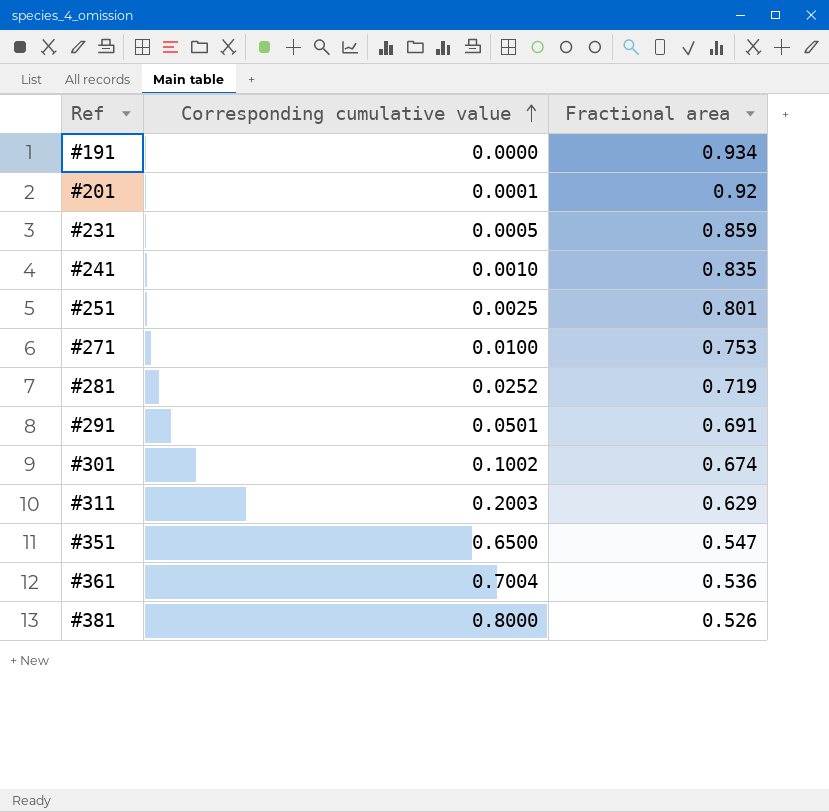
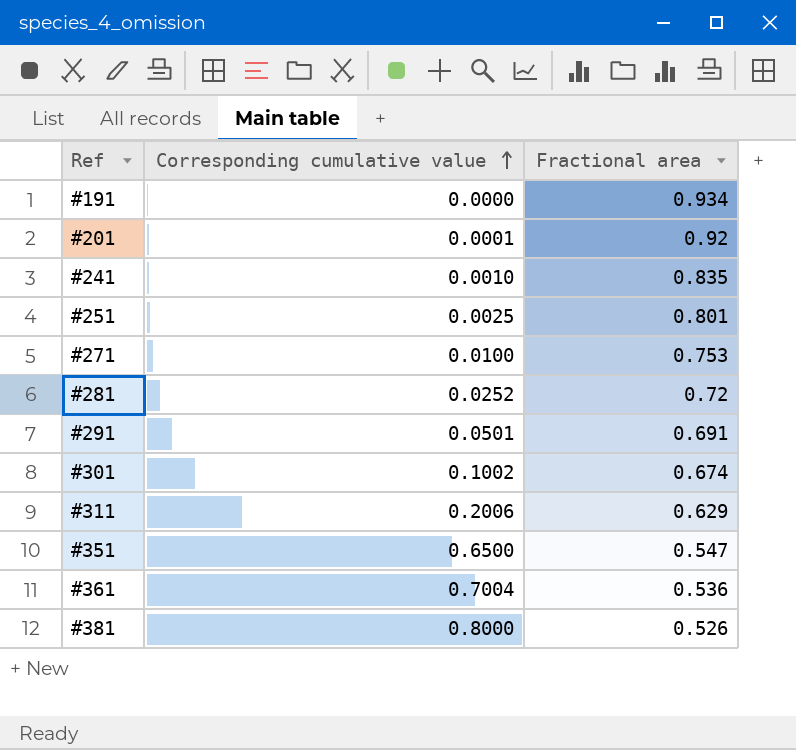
row #231: 0.0005 | 0.859 -> none
#281 | Fractional area: 0.719 -> 0.72
#311 | Corresponding cumulative value: 0.2003 -> 0.2006

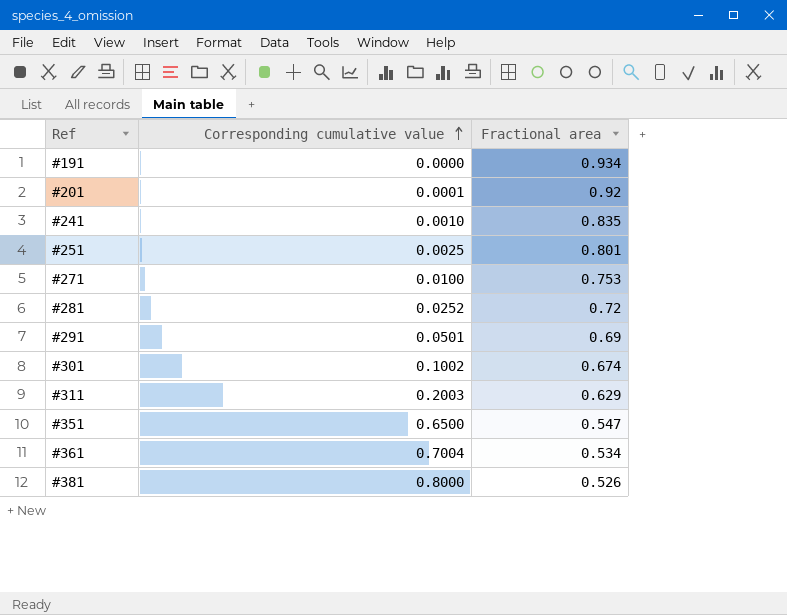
#291 | Fractional area: 0.691 -> 0.69
#311 | Corresponding cumulative value: 0.2006 -> 0.2003
#361 | Fractional area: 0.536 -> 0.534

